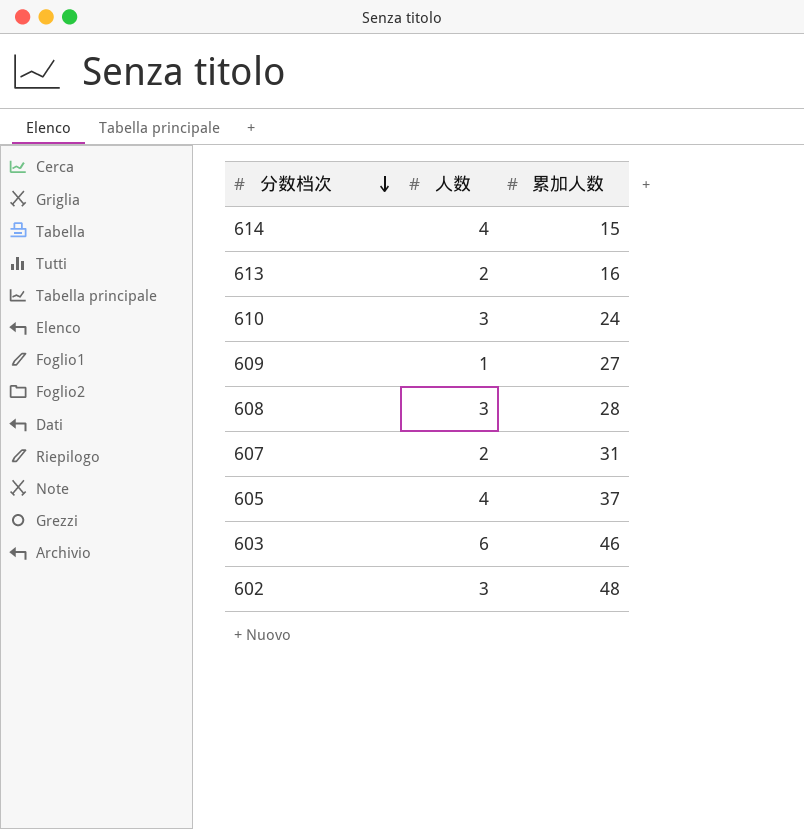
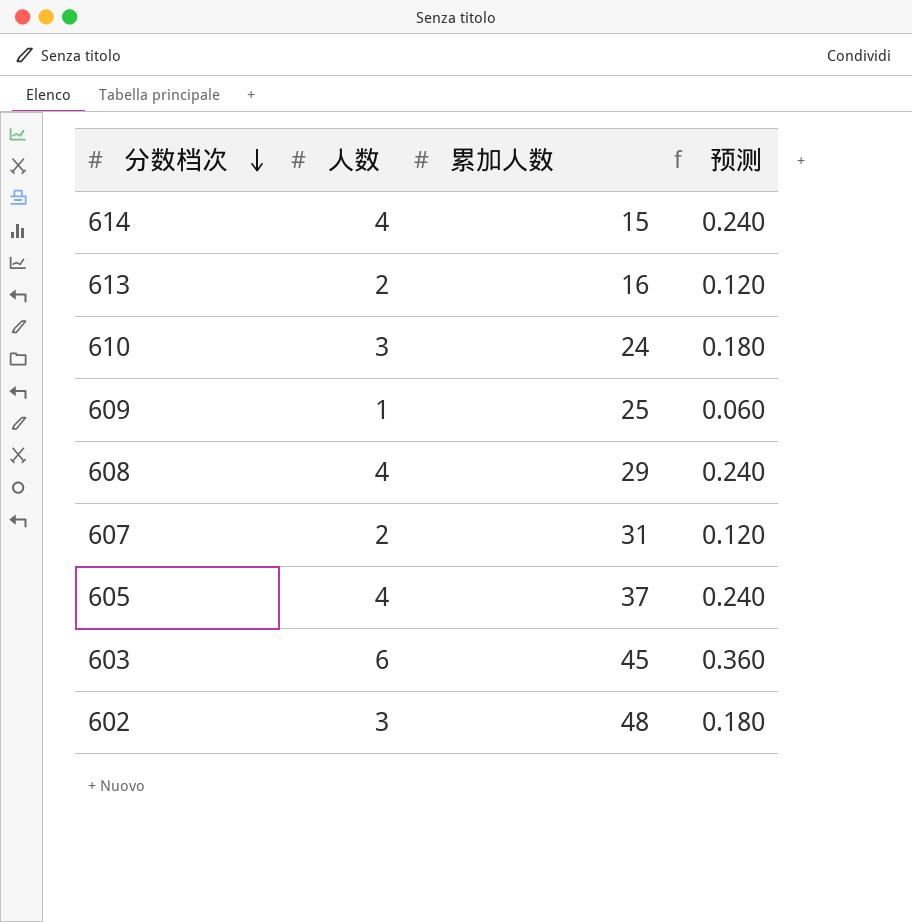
column 预测 | formula: none -> [人数] * 0.06
609 | 累加人数: 27 -> 25
608 | 人数: 3 -> 4
608 | 累加人数: 28 -> 29
603 | 累加人数: 46 -> 45

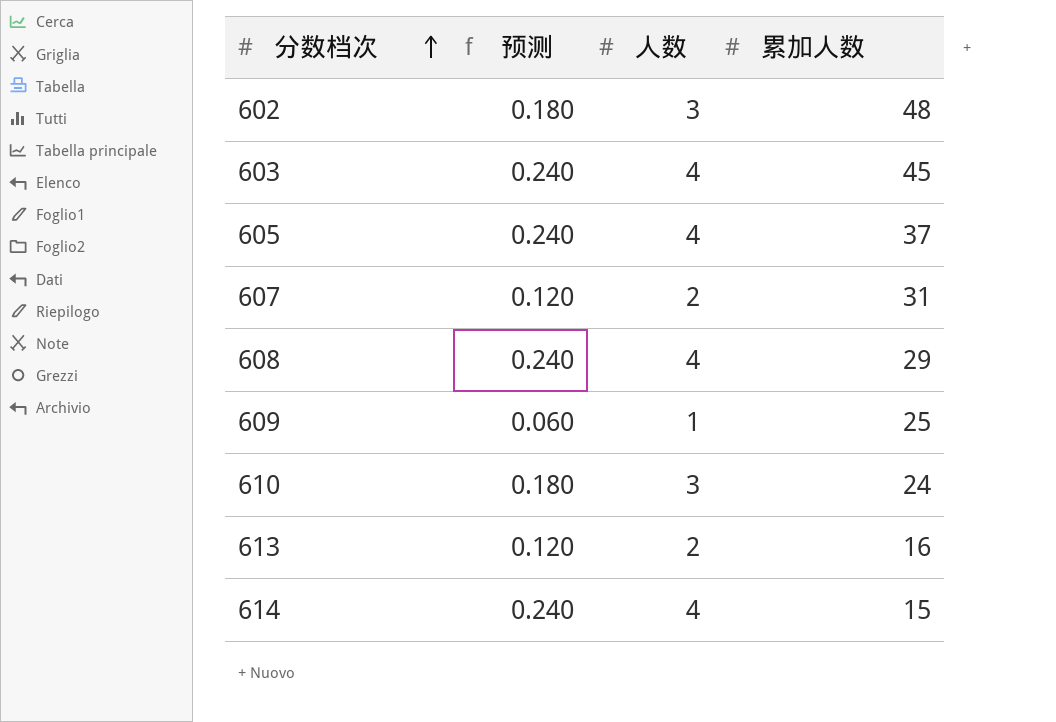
row order: 分数档次 descending -> 分数档次 ascending
column 预测 | position: 4 -> 2
603 | 预测: 0.360 -> 0.240
603 | 人数: 6 -> 4

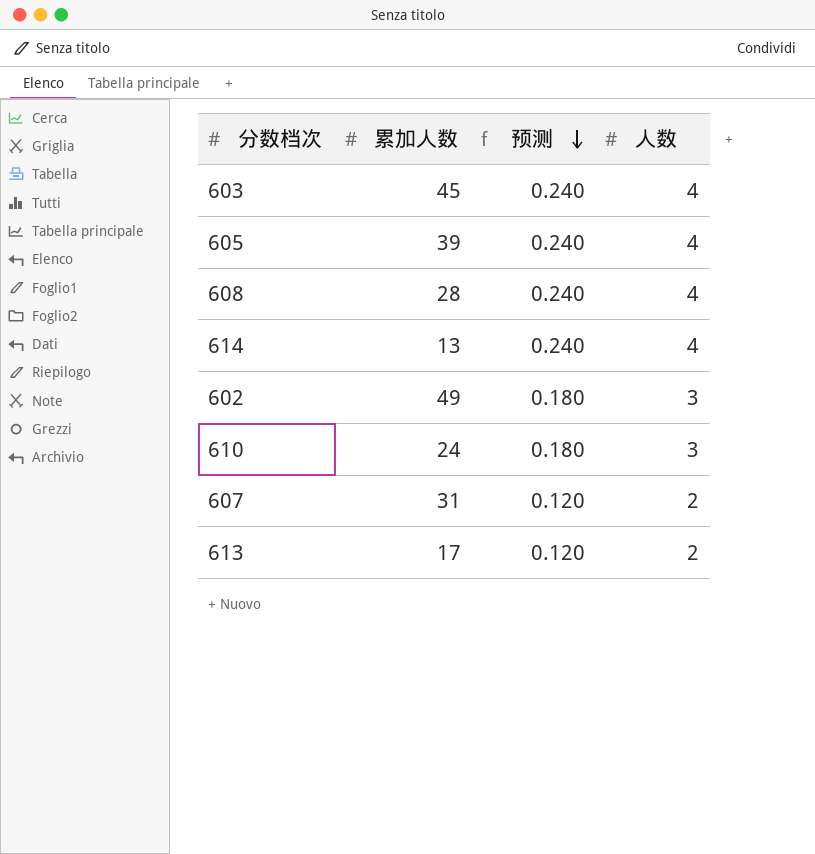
row order: 分数档次 ascending -> 预测 descending
column 累加人数 | position: 4 -> 2
row 609: 0.060 | 1 | 25 -> none
605 | 累加人数: 37 -> 39
608 | 累加人数: 29 -> 28
614 | 累加人数: 15 -> 13
602 | 累加人数: 48 -> 49
613 | 累加人数: 16 -> 17

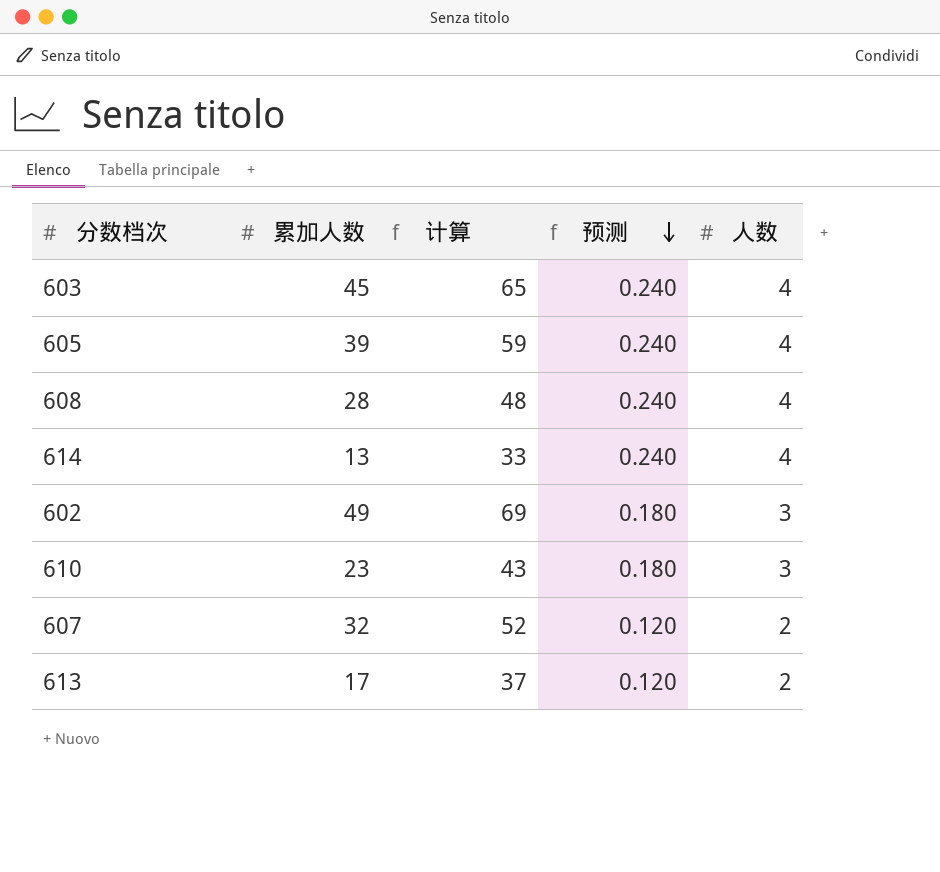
column 计算 | formula: none -> [累加人数] + 20
610 | 累加人数: 24 -> 23
607 | 累加人数: 31 -> 32

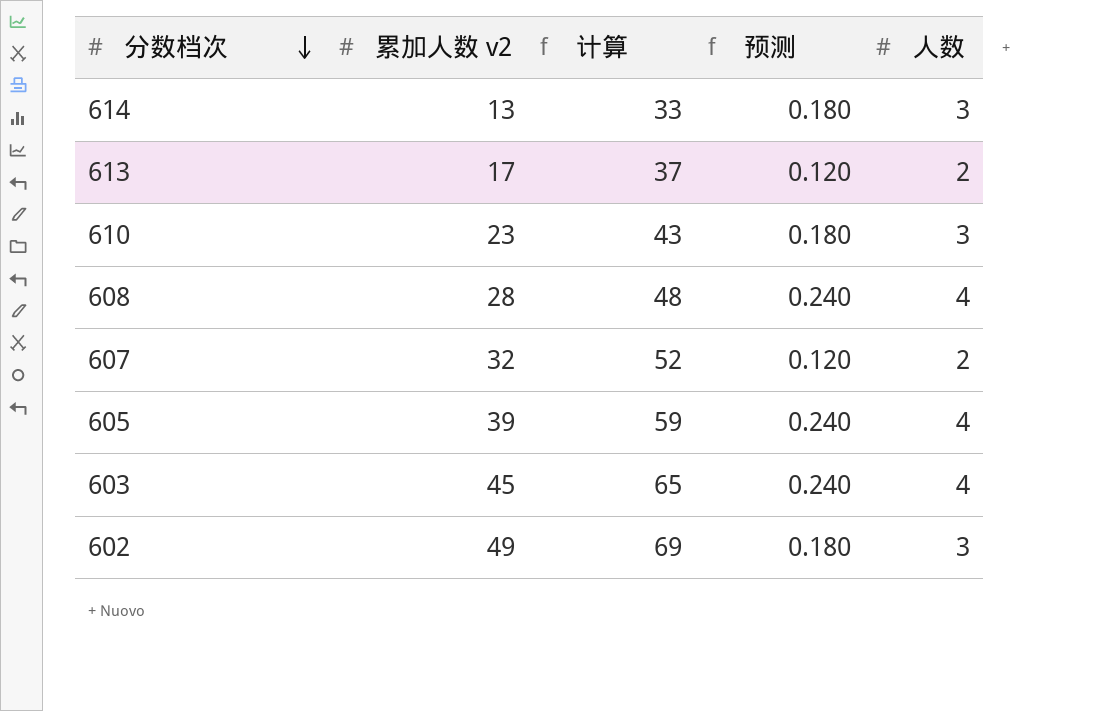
row order: 预测 descending -> 分数档次 descending
column name: 累加人数 -> 累加人数 v2
614 | 预测: 0.240 -> 0.180
614 | 人数: 4 -> 3

